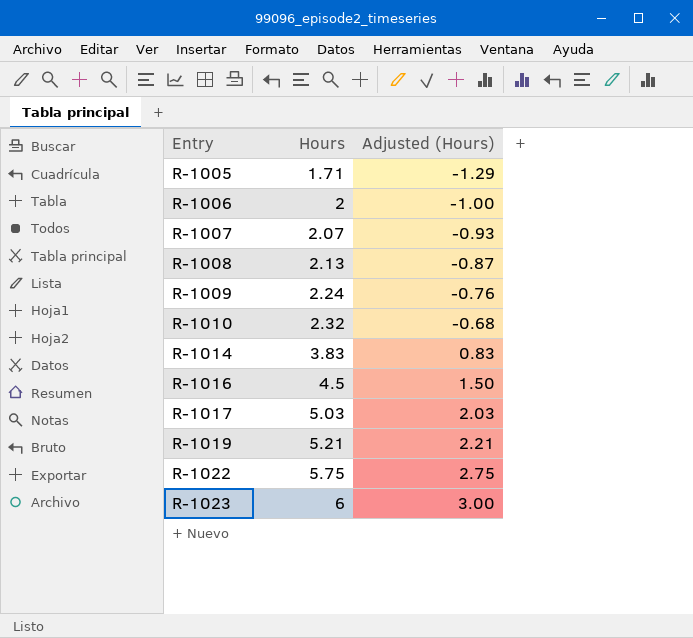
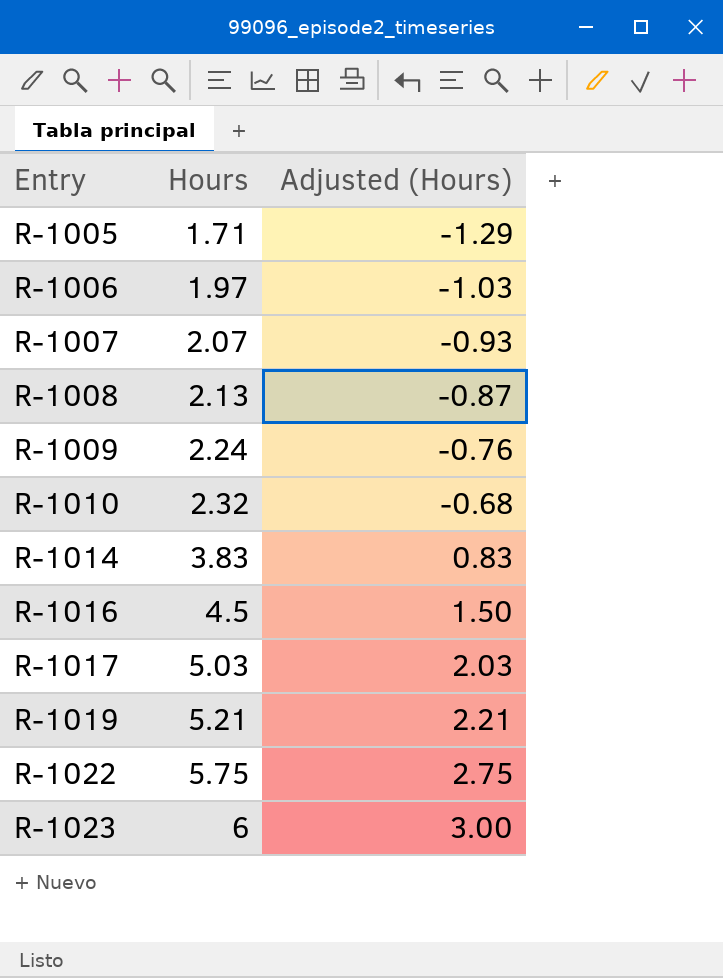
R-1006 | Hours: 2 -> 1.97
R-1006 | Adjusted (Hours): -1.00 -> -1.03

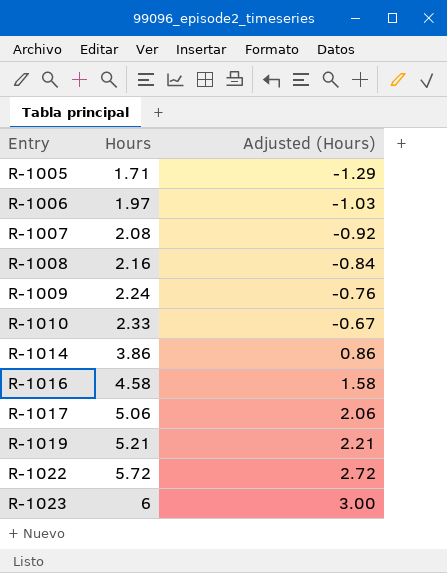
R-1007 | Hours: 2.07 -> 2.08
R-1007 | Adjusted (Hours): -0.93 -> -0.92
R-1008 | Hours: 2.13 -> 2.16
R-1008 | Adjusted (Hours): -0.87 -> -0.84
R-1010 | Hours: 2.32 -> 2.33
R-1010 | Adjusted (Hours): -0.68 -> -0.67
R-1014 | Hours: 3.83 -> 3.86
R-1014 | Adjusted (Hours): 0.83 -> 0.86
R-1016 | Hours: 4.5 -> 4.58
R-1016 | Adjusted (Hours): 1.50 -> 1.58
R-1017 | Hours: 5.03 -> 5.06
R-1017 | Adjusted (Hours): 2.03 -> 2.06
R-1022 | Hours: 5.75 -> 5.72
R-1022 | Adjusted (Hours): 2.75 -> 2.72

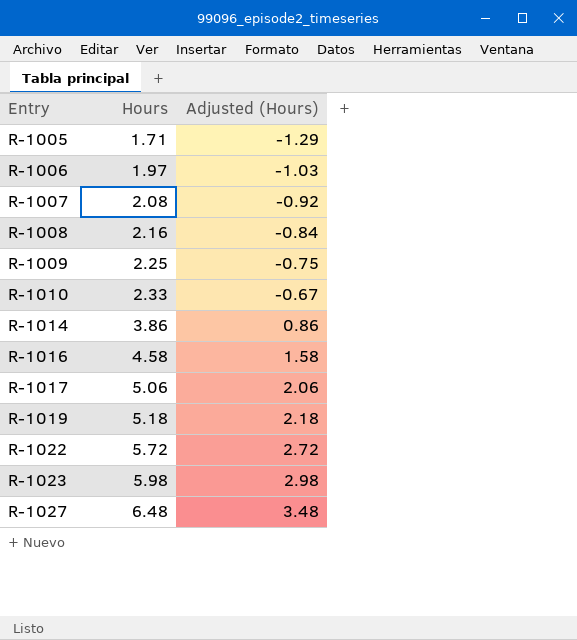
R-1009 | Hours: 2.24 -> 2.25
R-1009 | Adjusted (Hours): -0.76 -> -0.75
R-1019 | Hours: 5.21 -> 5.18
R-1019 | Adjusted (Hours): 2.21 -> 2.18
R-1023 | Hours: 6 -> 5.98
R-1023 | Adjusted (Hours): 3.00 -> 2.98
row R-1027: none -> 6.48 | 3.48

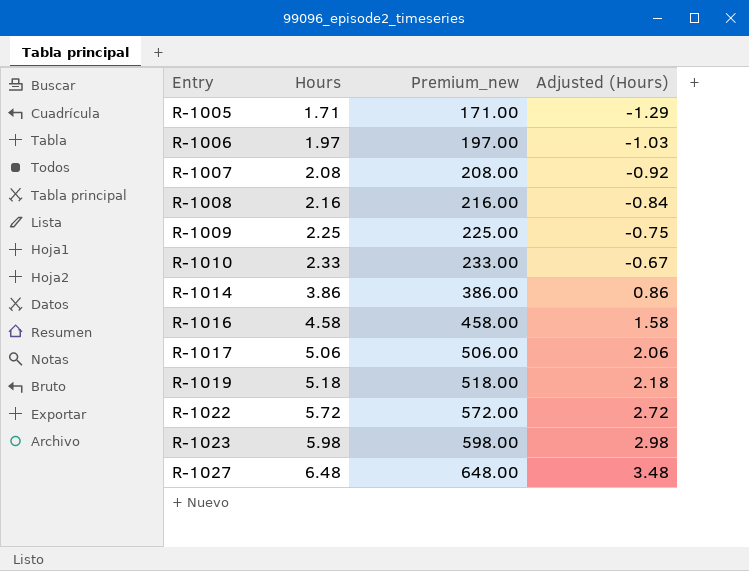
column Premium_new | formula: none -> [Hours] * 100

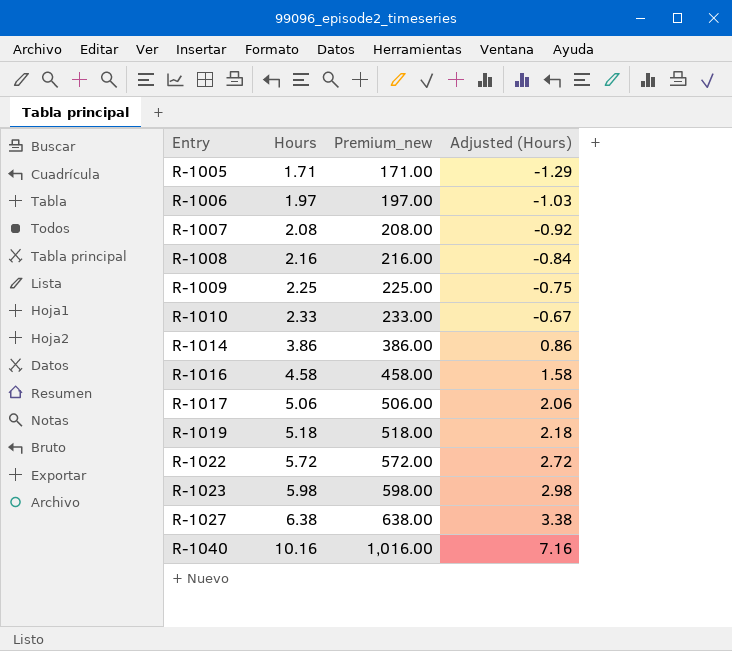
R-1027 | Hours: 6.48 -> 6.38
R-1027 | Premium_new: 648.00 -> 638.00
R-1027 | Adjusted (Hours): 3.48 -> 3.38
row R-1040: none -> 10.16 | 1,016.00 | 7.16

